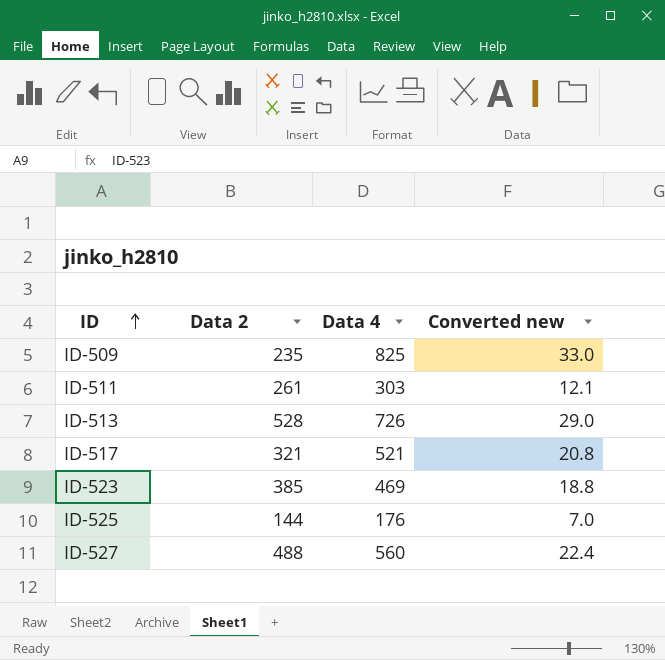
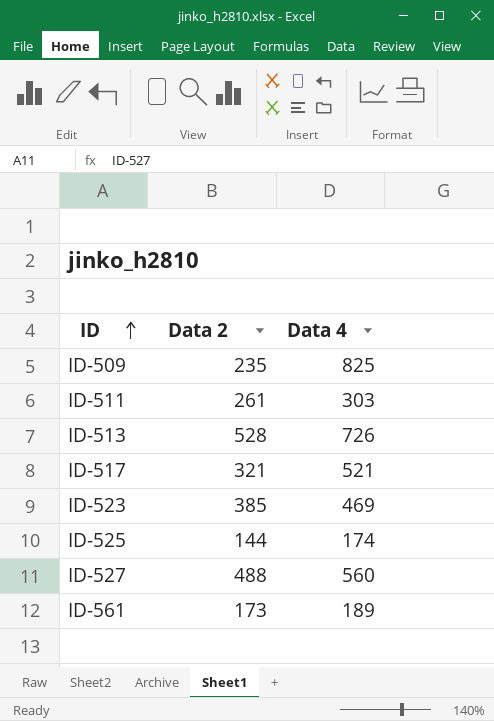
column Converted new | formula: [Data 4] * 0.04 -> none
ID-525 | Data 4: 176 -> 174
row ID-561: none -> 173 | 189

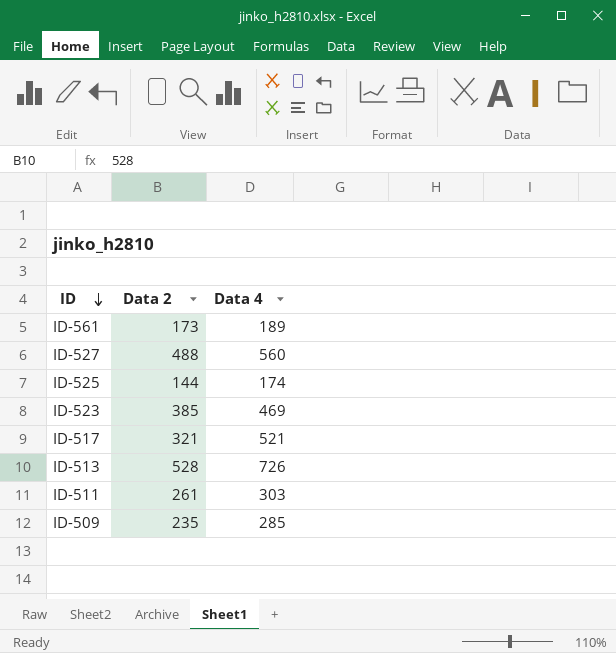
row order: ID ascending -> ID descending
ID-509 | Data 4: 825 -> 285

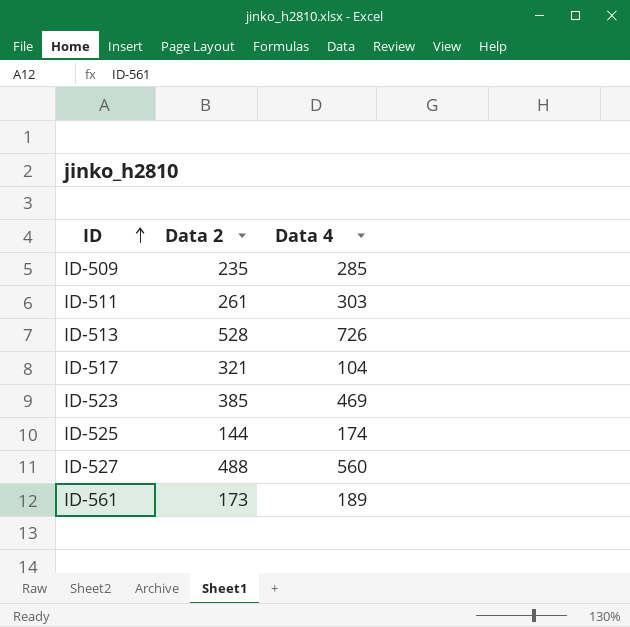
row order: ID descending -> ID ascending
ID-517 | Data 4: 521 -> 104

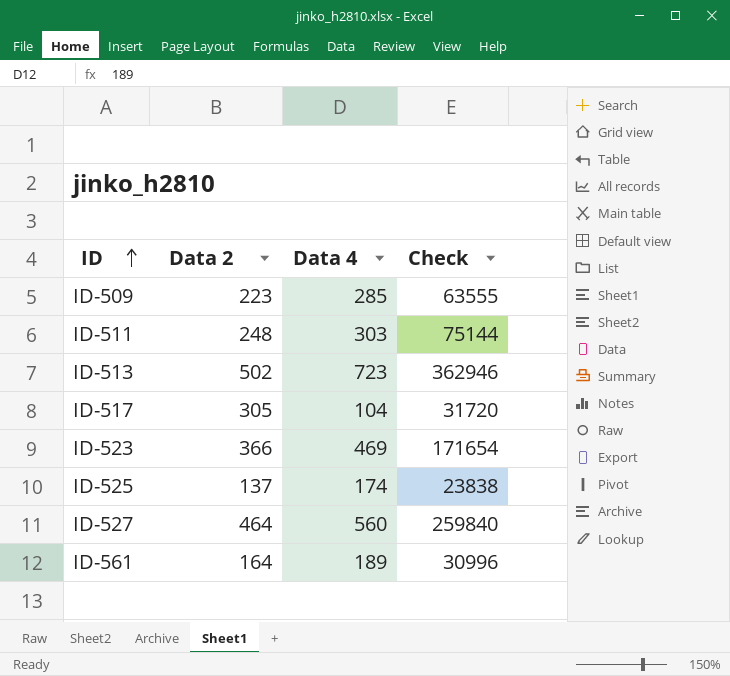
column Check | formula: none -> [Data 2] * [Data 4]
ID-509 | Data 2: 235 -> 223
ID-511 | Data 2: 261 -> 248
ID-513 | Data 2: 528 -> 502
ID-513 | Data 4: 726 -> 723
ID-517 | Data 2: 321 -> 305
ID-523 | Data 2: 385 -> 366
ID-525 | Data 2: 144 -> 137
ID-527 | Data 2: 488 -> 464
ID-561 | Data 2: 173 -> 164

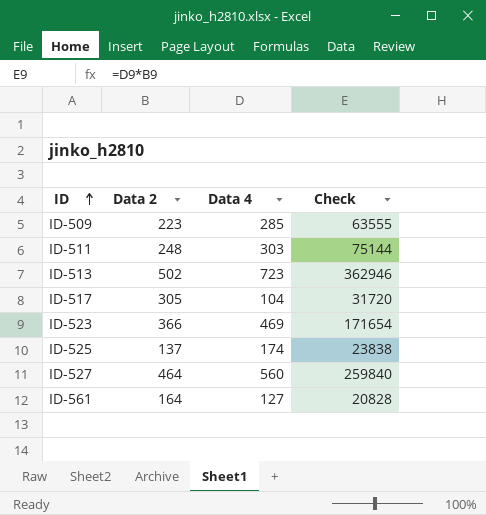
ID-561 | Data 4: 189 -> 127
ID-561 | Check: 30996 -> 20828

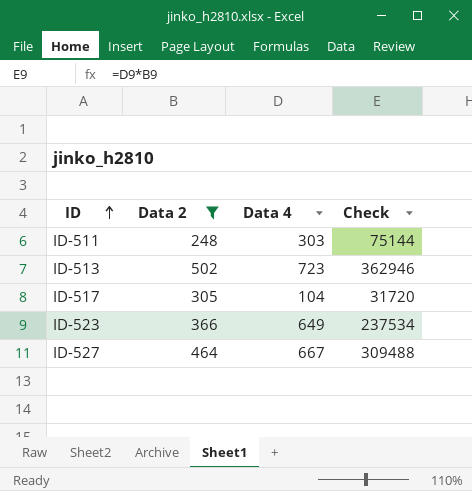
filter: none -> Data 2 >= 248
ID-523 | Data 4: 469 -> 649
ID-523 | Check: 171654 -> 237534
ID-527 | Data 4: 560 -> 667
ID-527 | Check: 259840 -> 309488

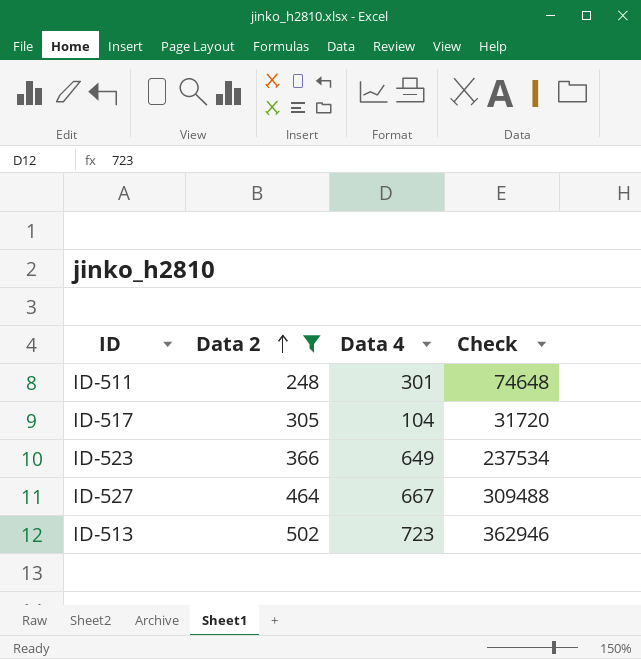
row order: ID ascending -> Data 2 ascending
ID-511 | Data 4: 303 -> 301
ID-511 | Check: 75144 -> 74648

